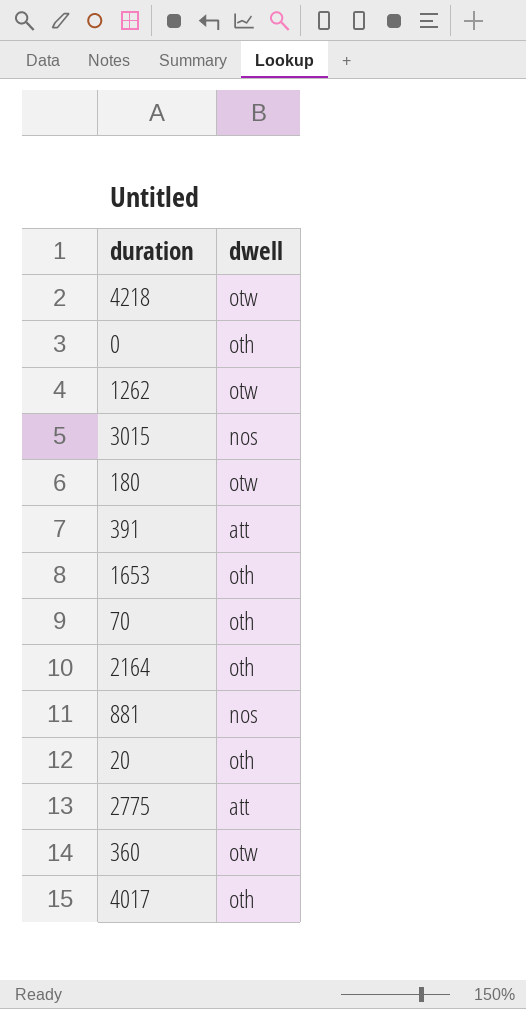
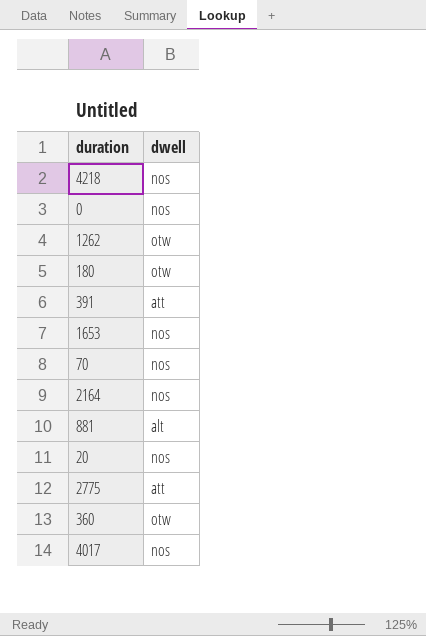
row 3015: nos -> none
4218 | dwell: otw -> nos
0 | dwell: oth -> nos
1653 | dwell: oth -> nos
70 | dwell: oth -> nos
2164 | dwell: oth -> nos
881 | dwell: nos -> alt
20 | dwell: oth -> nos
4017 | dwell: oth -> nos

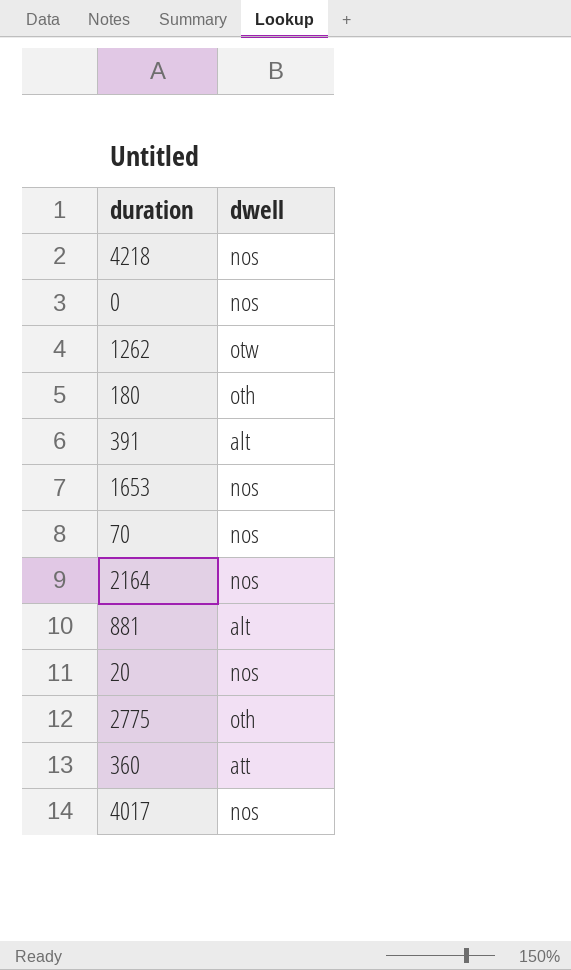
180 | dwell: otw -> oth
391 | dwell: att -> alt
2775 | dwell: att -> oth
360 | dwell: otw -> att

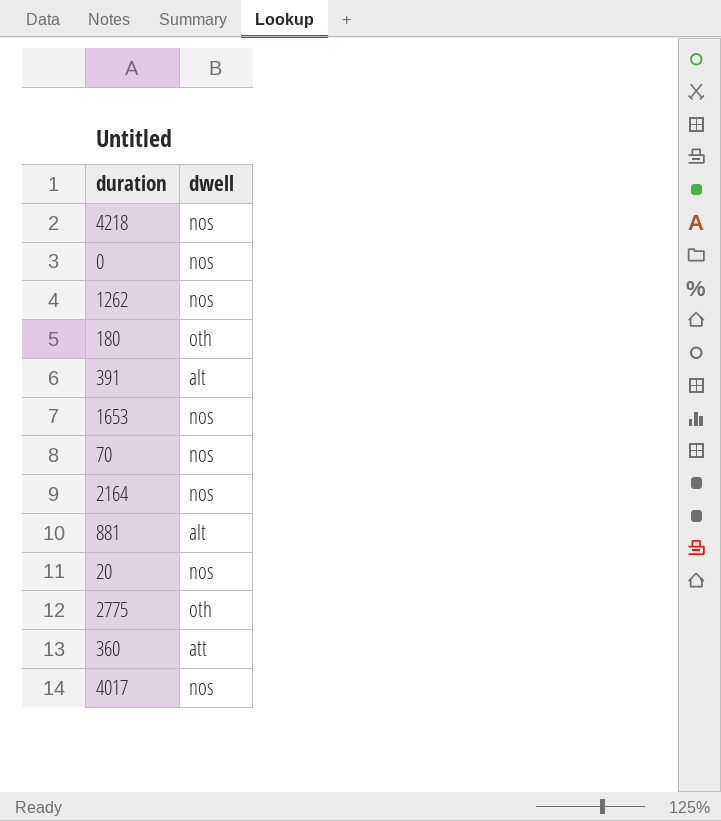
1262 | dwell: otw -> nos

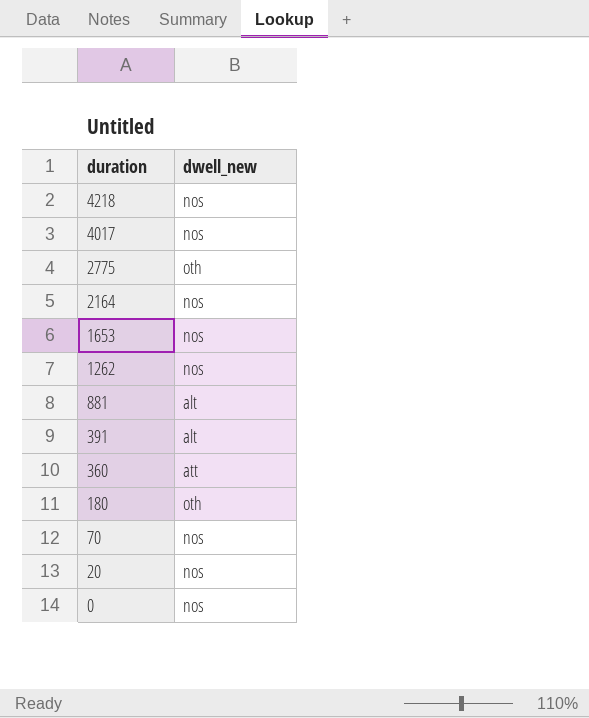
row order: none -> duration descending
column name: dwell -> dwell_new

